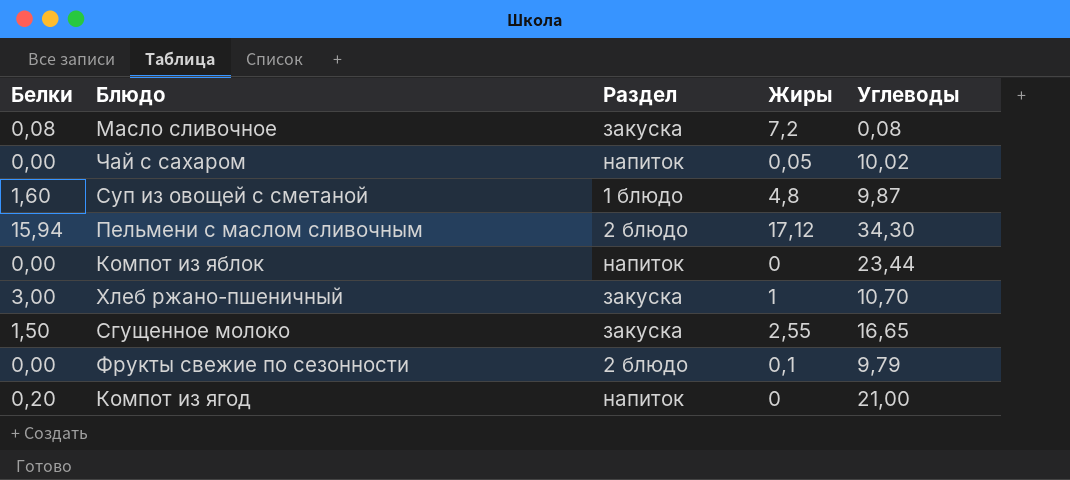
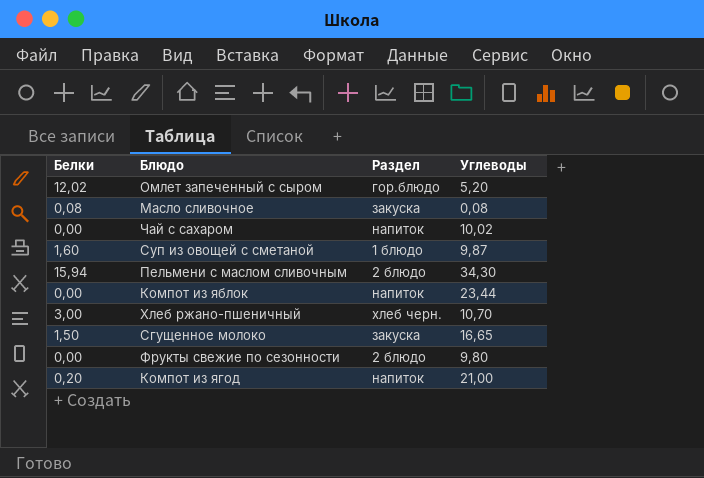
column Жиры | position: 4 -> none
row Омлет запеченный с сыром: none -> 12,02 | гор.блюдо | 5,20
Хлеб ржано-пшеничный | Раздел: закуска -> хлеб черн.
Фрукты свежие по сезонности | Углеводы: 9,79 -> 9,80

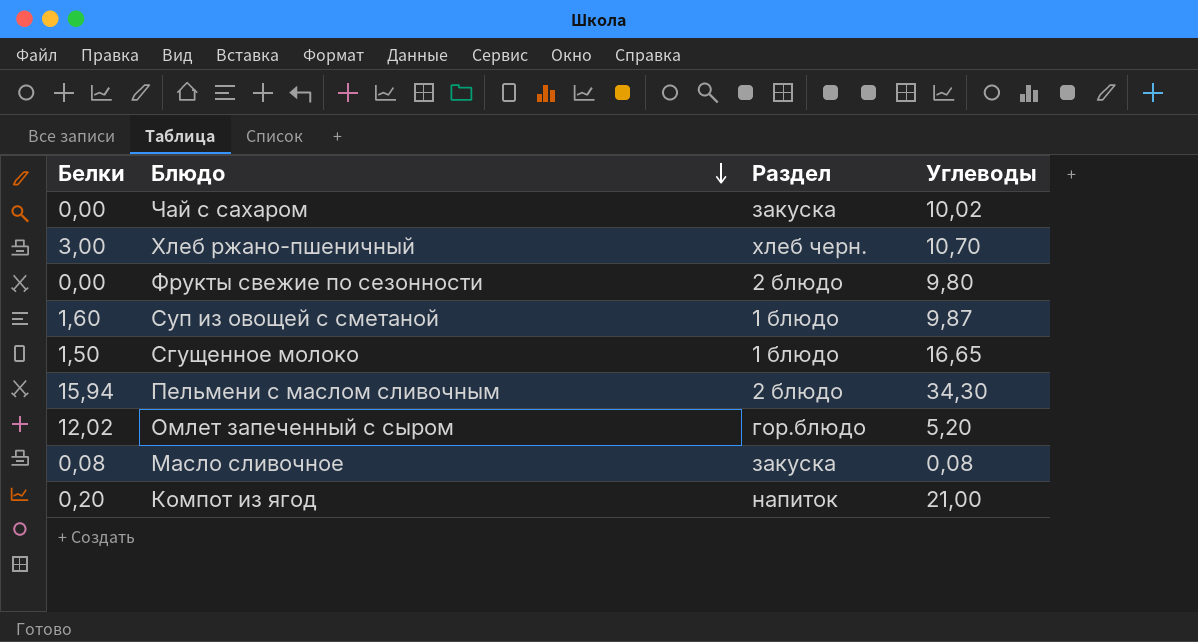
row order: none -> Блюдо descending
row Компот из яблок: 0,00 | напиток | 23,44 -> none
Чай с сахаром | Раздел: напиток -> закуска
Сгущенное молоко | Раздел: закуска -> 1 блюдо

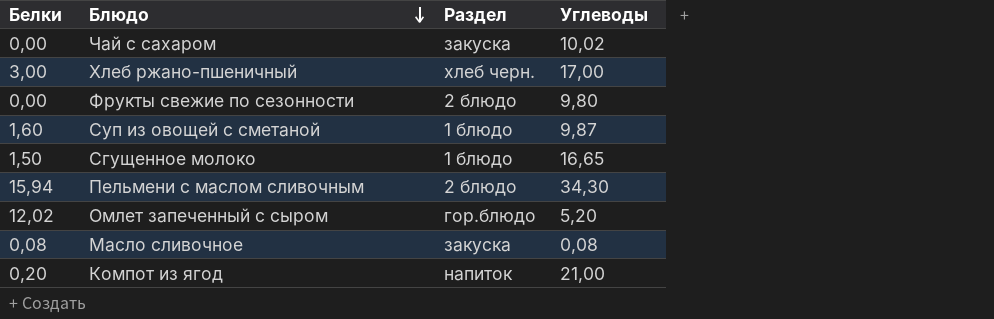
Хлеб ржано-пшеничный | Углеводы: 10,70 -> 17,00

